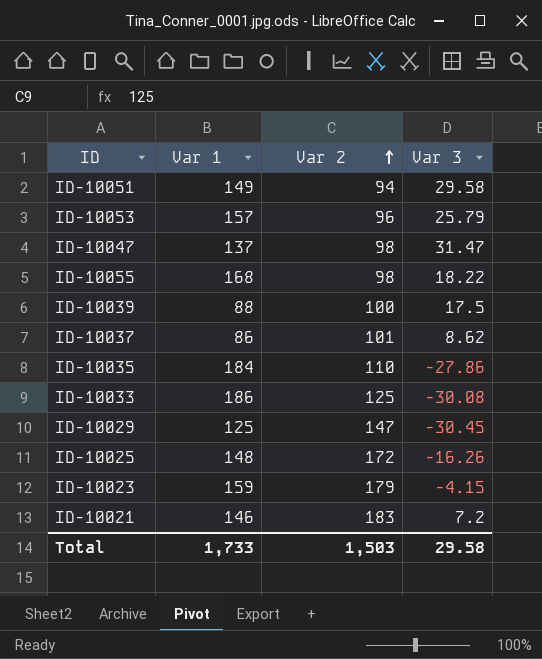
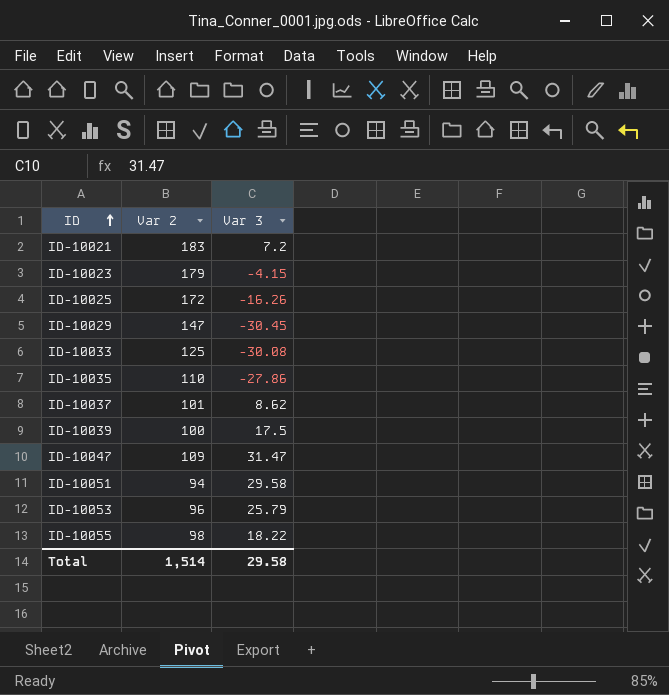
row order: Var 2 ascending -> ID ascending
column Var 1 | position: 2 -> none
ID-10047 | Var 2: 98 -> 109
Total | Var 2: 1,503 -> 1,514

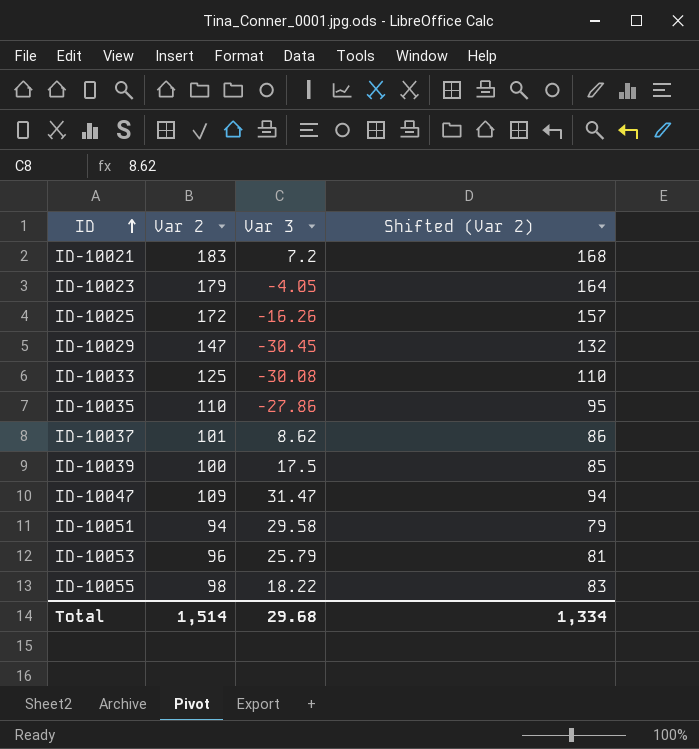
column Shifted (Var 2) | formula: none -> [Var 2] - 15
ID-10023 | Var 3: -4.15 -> -4.05
Total | Var 3: 29.58 -> 29.68

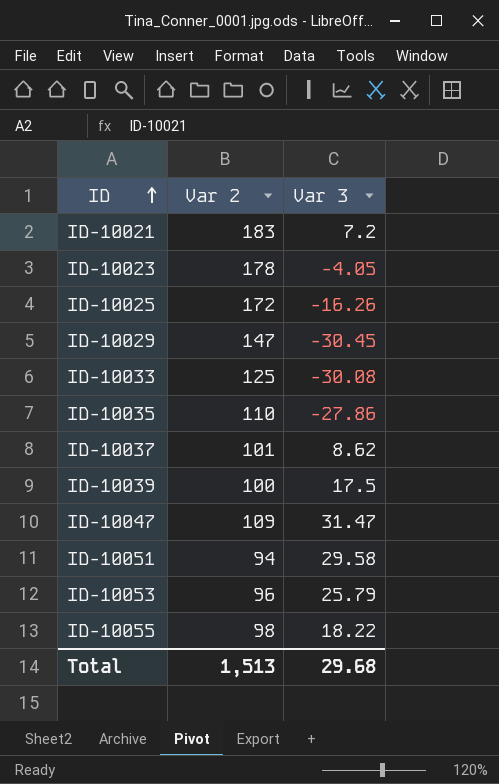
column Shifted (Var 2) | formula: [Var 2] - 15 -> none
ID-10023 | Var 2: 179 -> 178
Total | Var 2: 1,514 -> 1,513

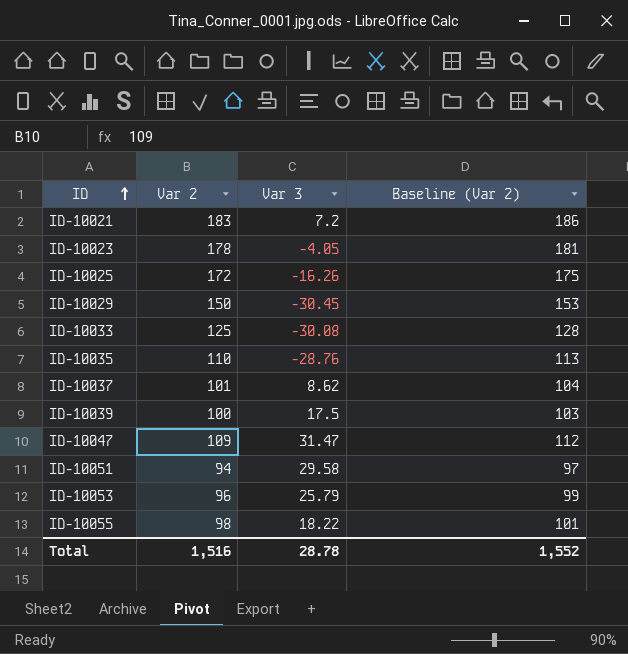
column Baseline (Var 2) | formula: none -> [Var 2] + 3
ID-10029 | Var 2: 147 -> 150
ID-10035 | Var 3: -27.86 -> -28.76
Total | Var 2: 1,513 -> 1,516
Total | Var 3: 29.68 -> 28.78

